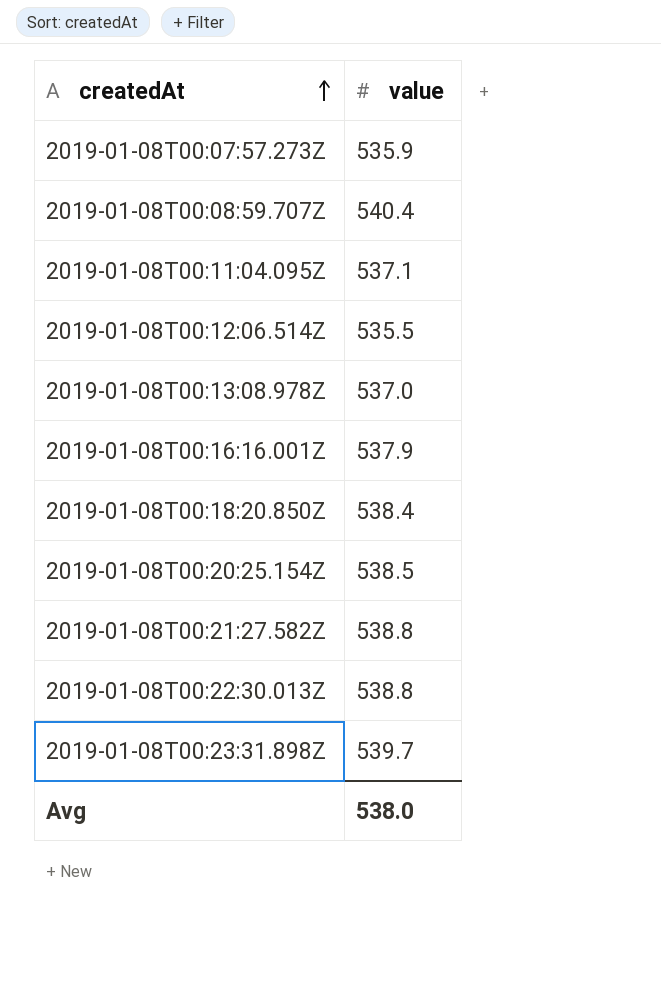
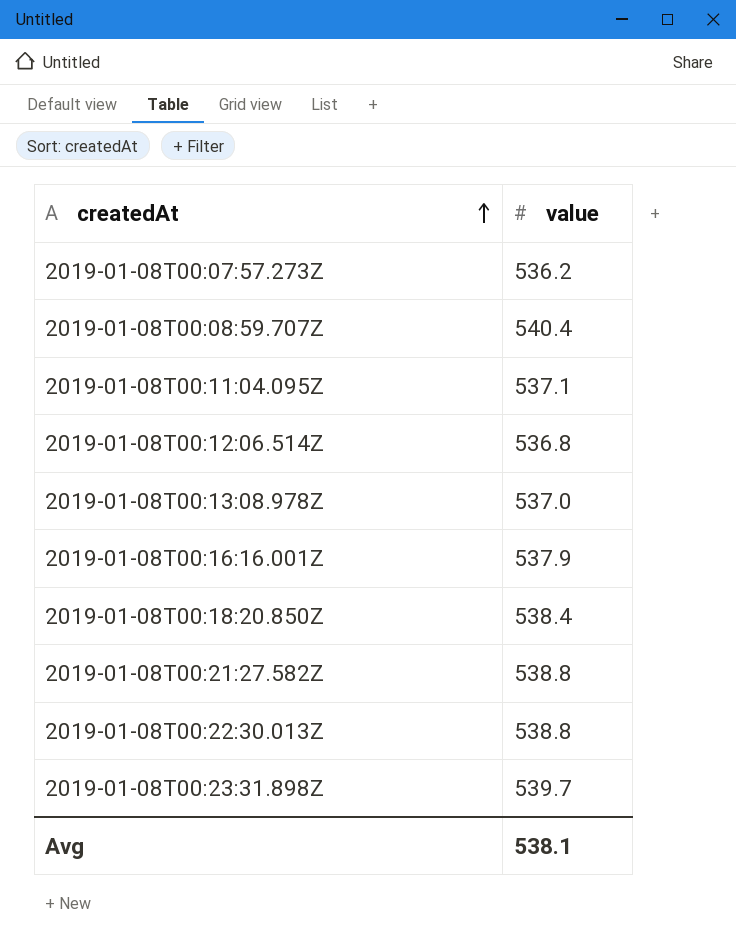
row 2019-01-08T00:20:25.154Z: 538.5 -> none
2019-01-08T00:07:57.273Z | value: 535.9 -> 536.2
2019-01-08T00:12:06.514Z | value: 535.5 -> 536.8
Avg | value: 538.0 -> 538.1

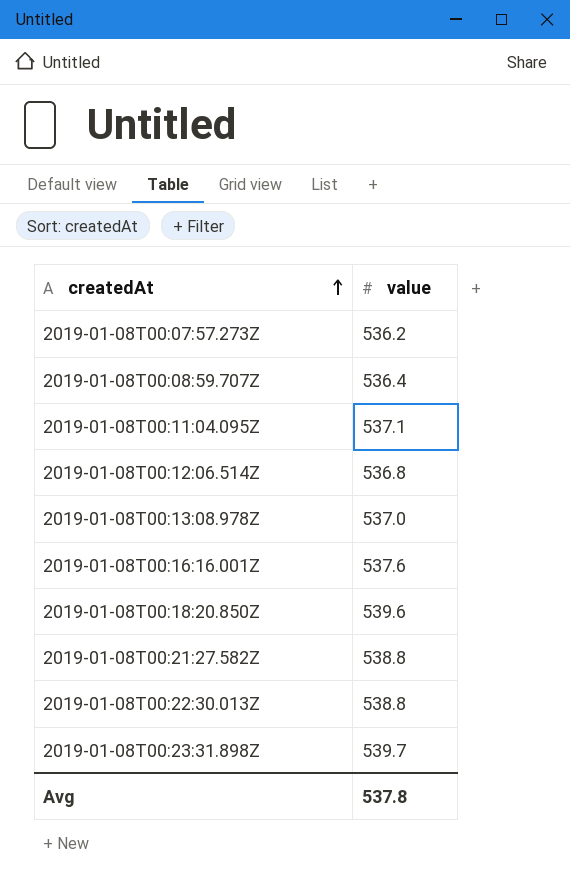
2019-01-08T00:08:59.707Z | value: 540.4 -> 536.4
2019-01-08T00:16:16.001Z | value: 537.9 -> 537.6
2019-01-08T00:18:20.850Z | value: 538.4 -> 539.6
Avg | value: 538.1 -> 537.8

